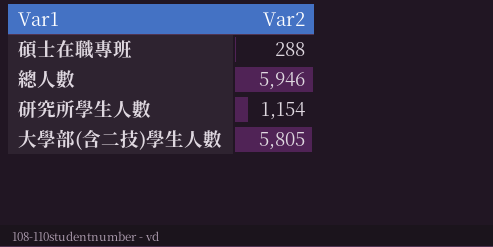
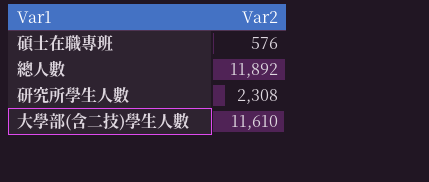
碩士在職專班 | Var2: 288 -> 576
總人數 | Var2: 5,946 -> 11,892
研究所學生人數 | Var2: 1,154 -> 2,308
大學部(含二技)學生人數 | Var2: 5,805 -> 11,610

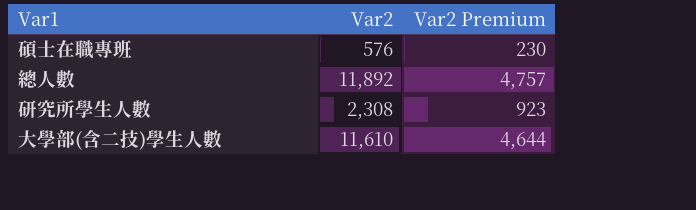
column Var2 Premium | formula: none -> [Var2] * 0.4

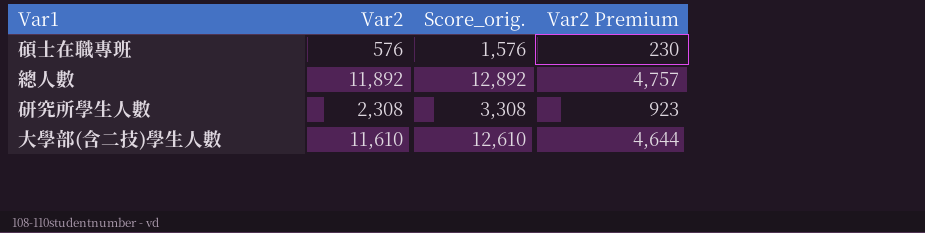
column Score_orig. | formula: none -> [Var2] + 1000

